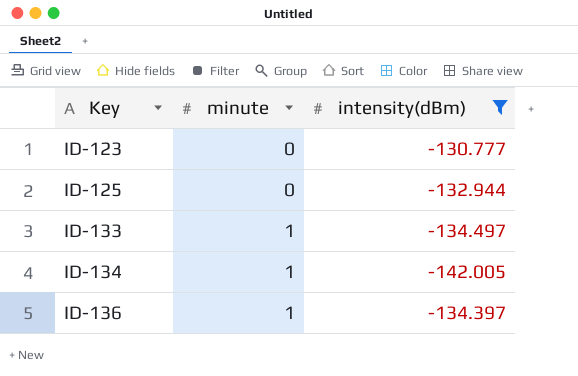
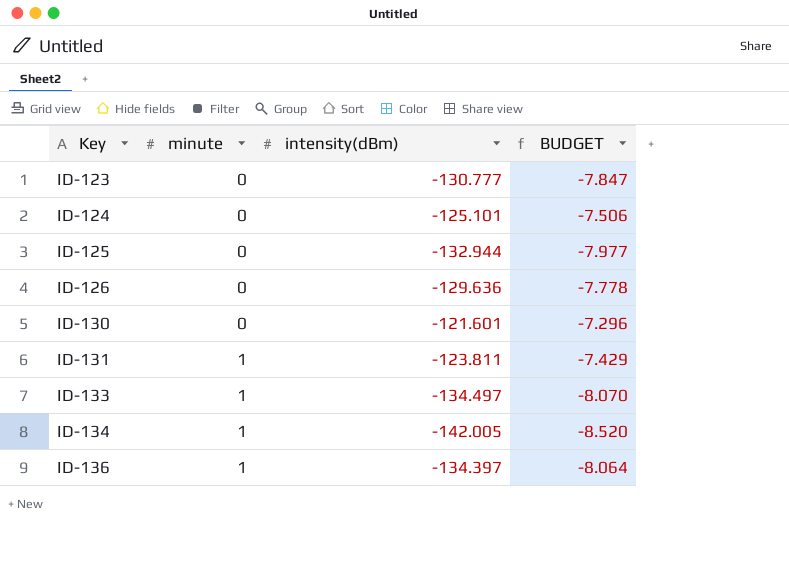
filter: intensity(dBm) <= -130.777 -> none
column BUDGET | formula: none -> [intensity(dBm)] * 0.06

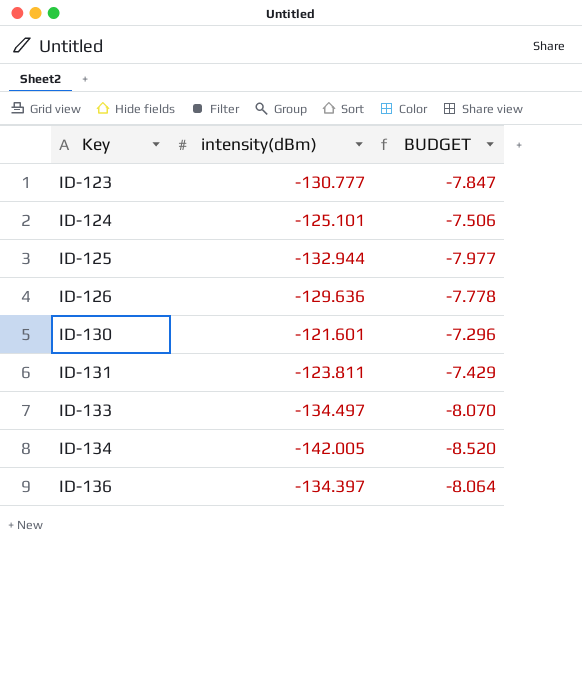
column minute | position: 2 -> none

